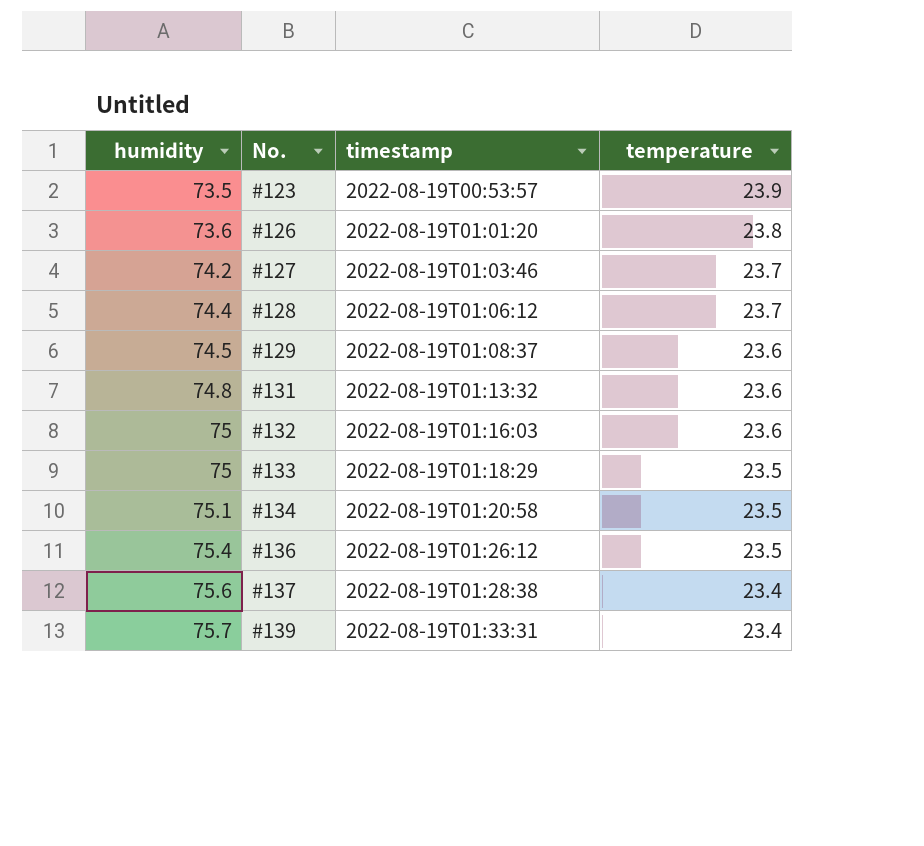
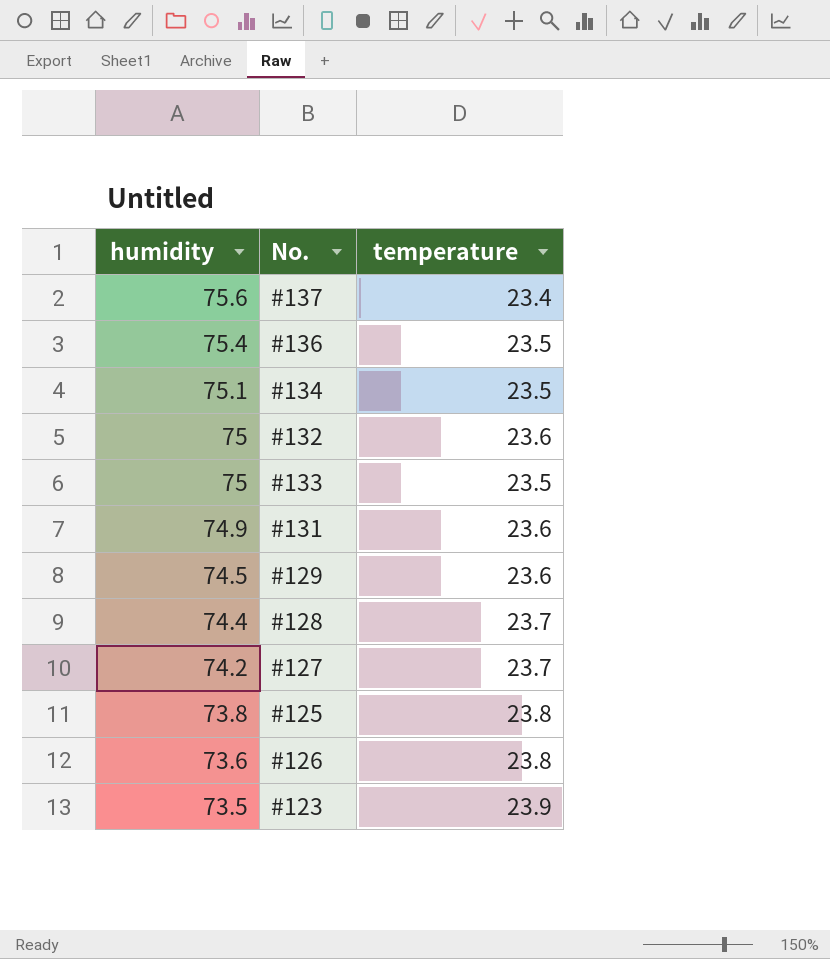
row order: humidity ascending -> humidity descending
column timestamp | position: 3 -> none
row #139: 75.7 | 2022-08-19T01:33:31 | 23.4 -> none
#131 | humidity: 74.8 -> 74.9
row #125: none -> 73.8 | 23.8

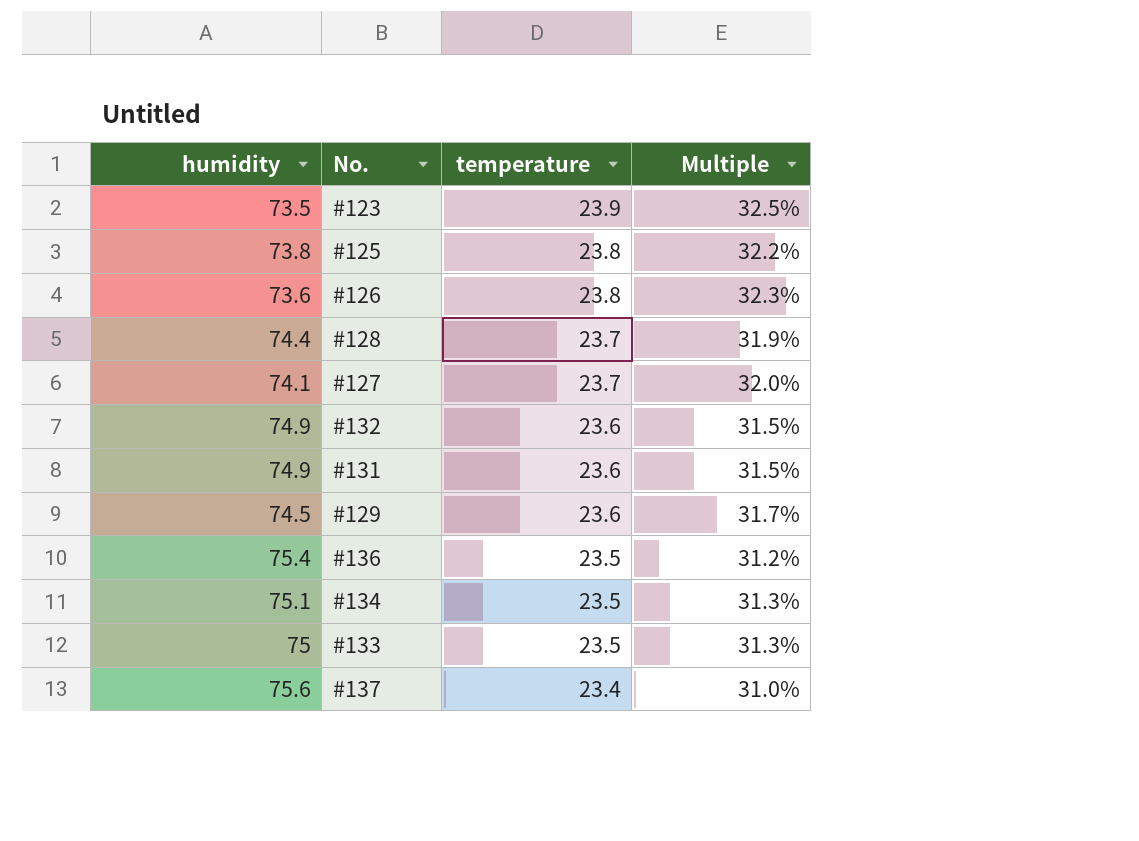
row order: humidity descending -> temperature descending
column Multiple | formula: none -> [temperature] / [humidity]
#127 | humidity: 74.2 -> 74.1
#132 | humidity: 75 -> 74.9

